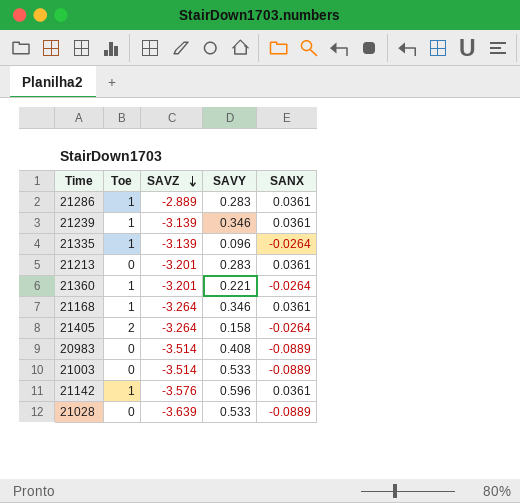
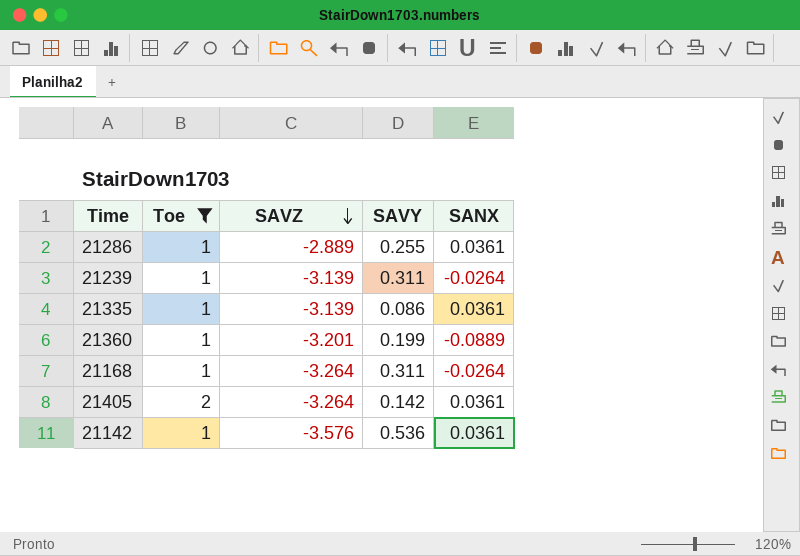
filter: none -> Toe != 0
21286 | SAVY: 0.283 -> 0.255
21239 | SAVY: 0.346 -> 0.311
21239 | SANX: 0.0361 -> -0.0264
21335 | SAVY: 0.096 -> 0.086
21335 | SANX: -0.0264 -> 0.0361
21360 | SAVY: 0.221 -> 0.199
21360 | SANX: -0.0264 -> -0.0889
21168 | SAVY: 0.346 -> 0.311
21168 | SANX: 0.0361 -> -0.0264
21405 | SAVY: 0.158 -> 0.142
21405 | SANX: -0.0264 -> 0.0361
21142 | SAVY: 0.596 -> 0.536

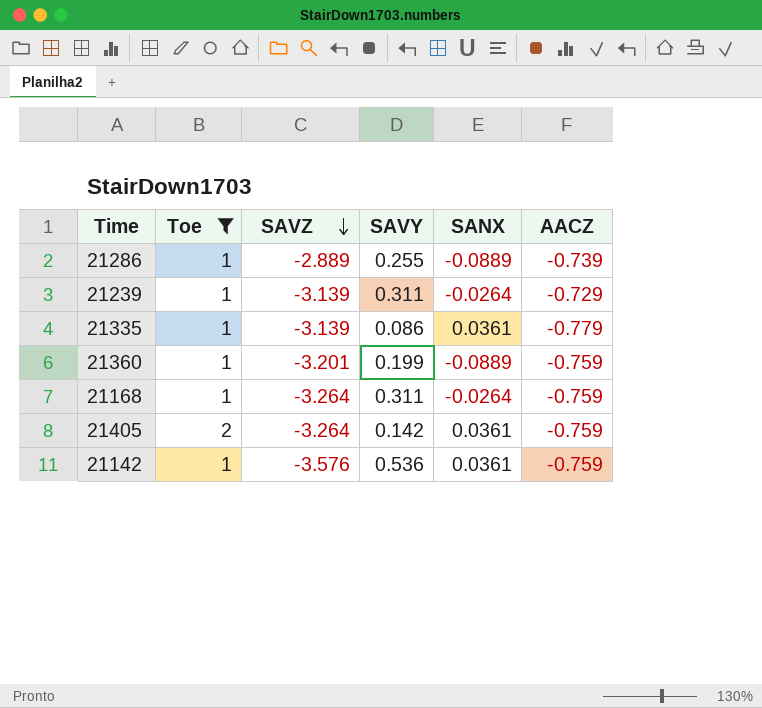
column AACZ | position: none -> 6
21286 | SANX: 0.0361 -> -0.0889

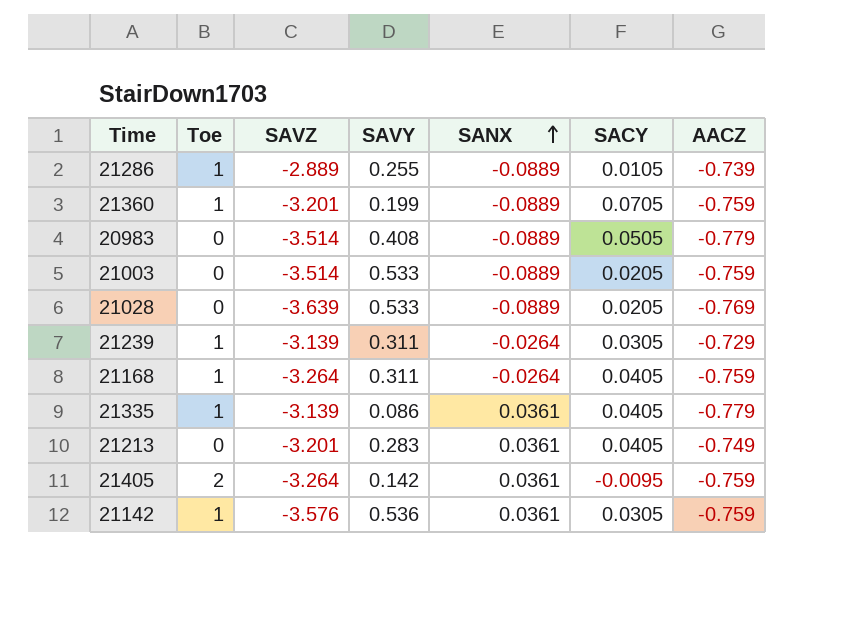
filter: Toe != 0 -> none
row order: SAVZ descending -> SANX ascending
column SACY | position: none -> 6

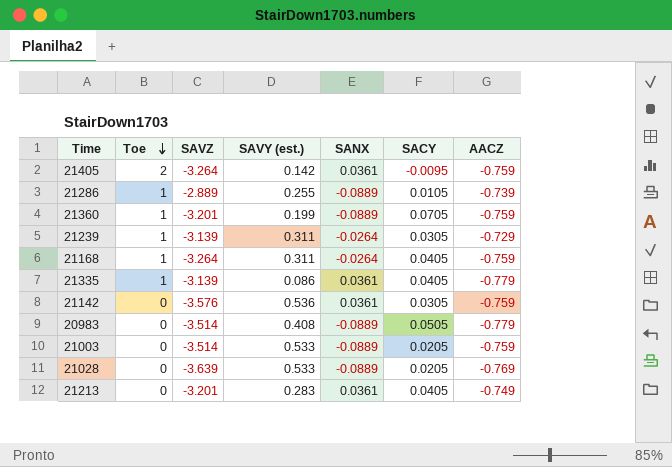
row order: SANX ascending -> Toe descending
column name: SAVY -> SAVY (est.)
21142 | Toe: 1 -> 0

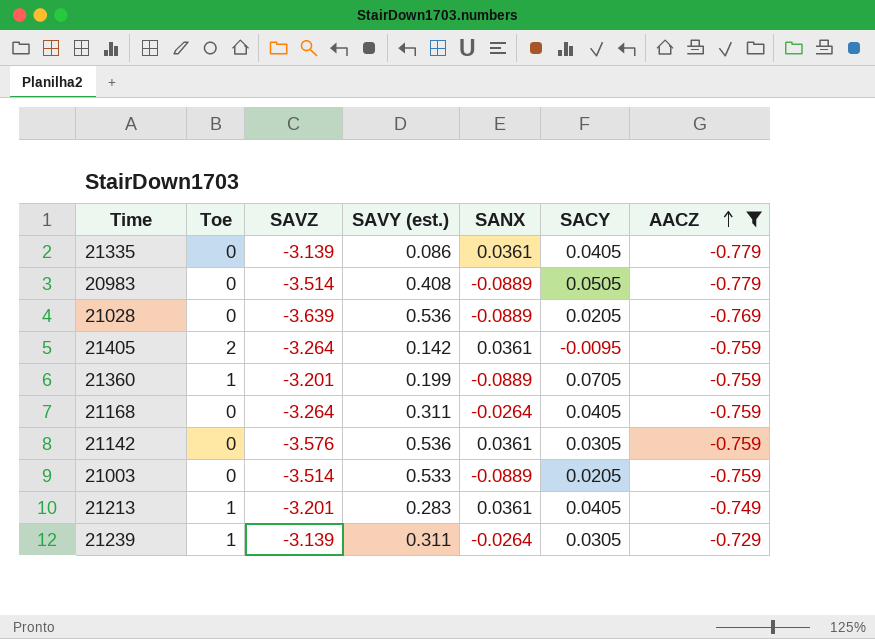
filter: none -> AACZ != -0.739
row order: Toe descending -> AACZ ascending
21335 | Toe: 1 -> 0
21028 | SAVY (est.): 0.533 -> 0.536
21168 | Toe: 1 -> 0
21213 | Toe: 0 -> 1

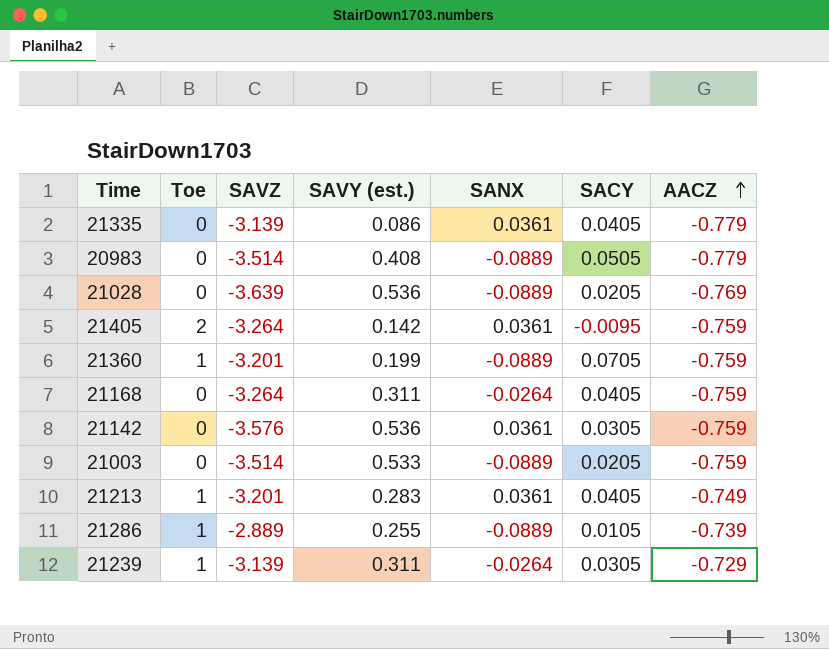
filter: AACZ != -0.739 -> none

